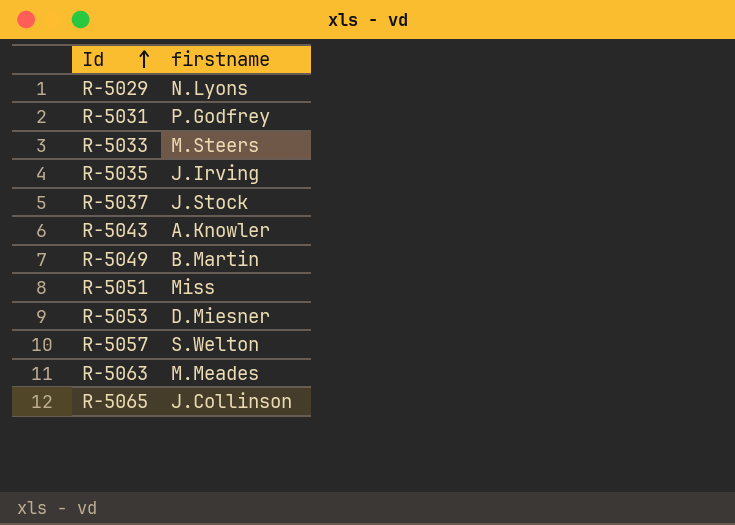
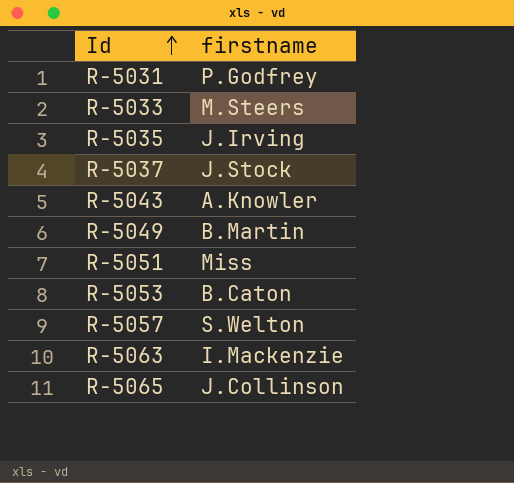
row R-5029: N.Lyons -> none
R-5053 | firstname: D.Miesner -> B.Caton
R-5063 | firstname: M.Meades -> I.Mackenzie

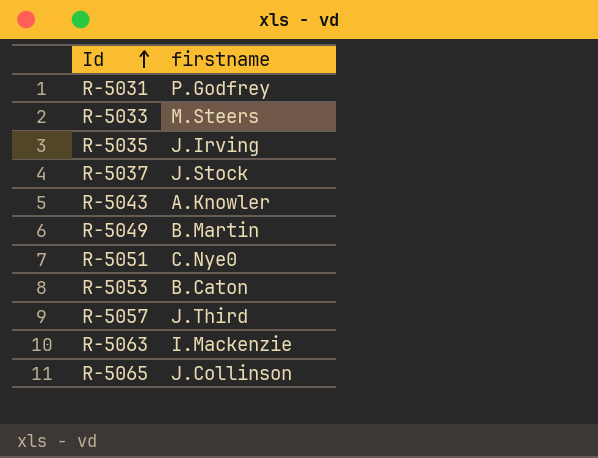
R-5051 | firstname: Miss -> C.Nye0
R-5057 | firstname: S.Welton -> J.Third

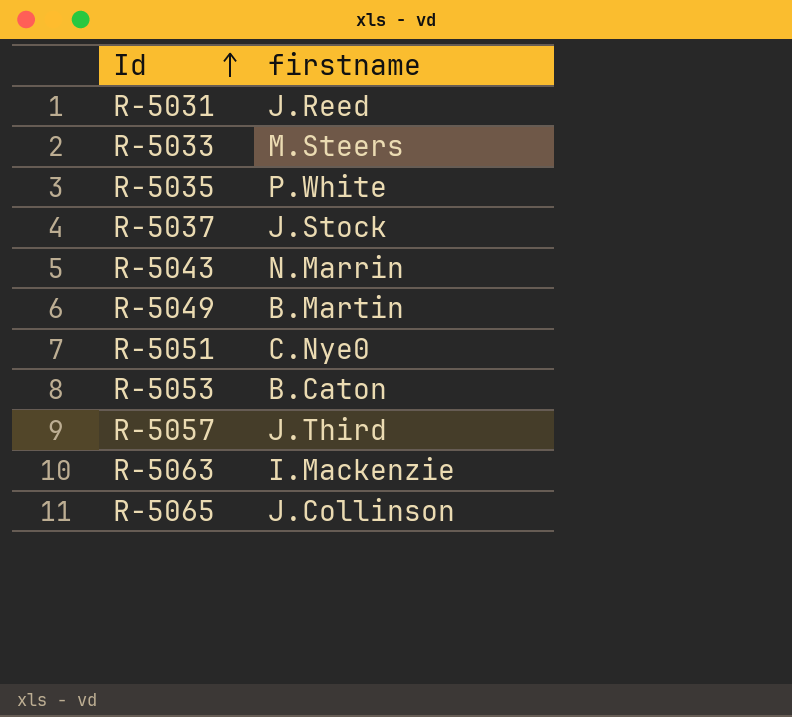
R-5031 | firstname: P.Godfrey -> J.Reed
R-5035 | firstname: J.Irving -> P.White
R-5043 | firstname: A.Knowler -> N.Marrin

